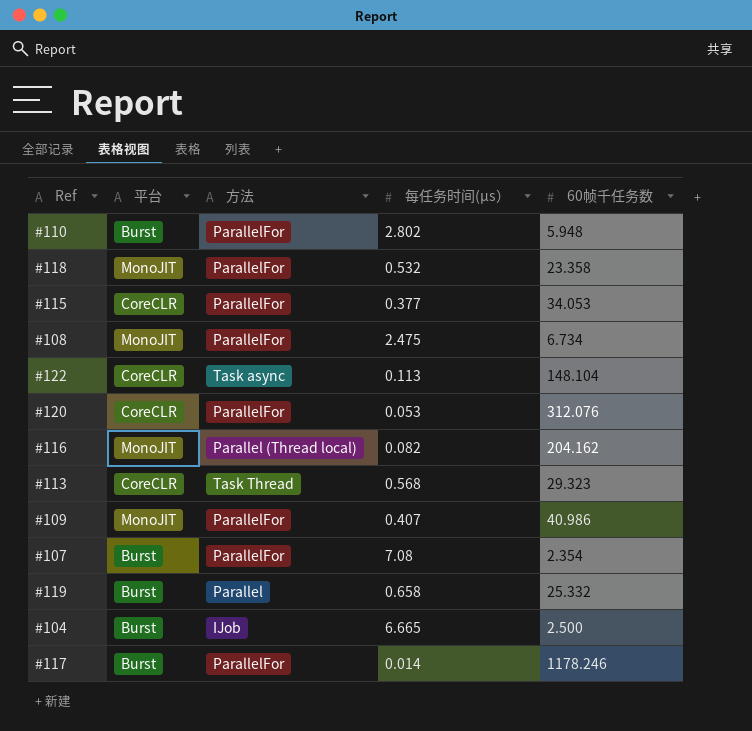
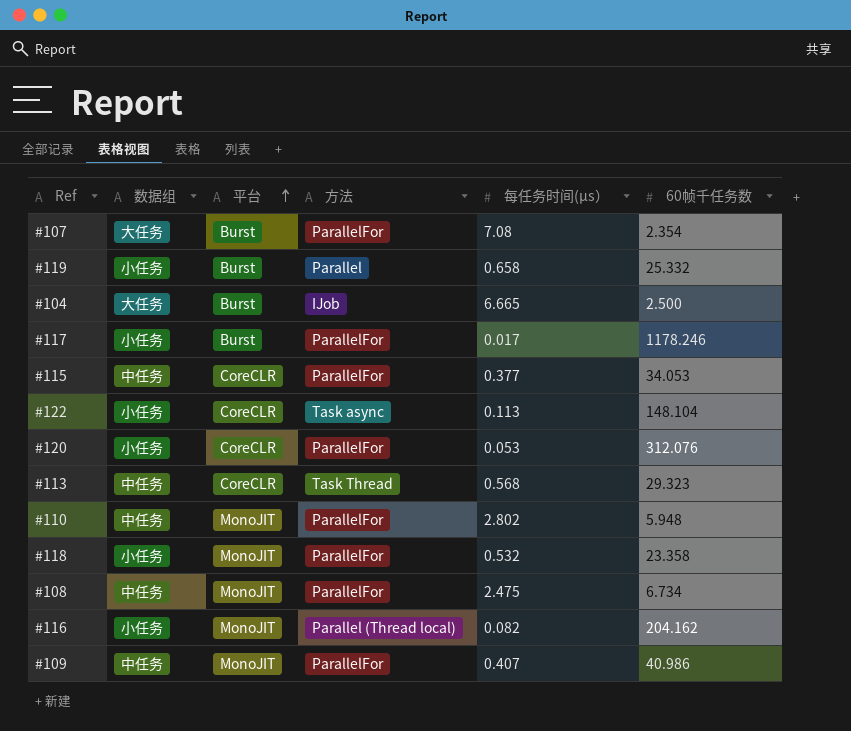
row order: none -> 平台 ascending
column 数据组 | position: none -> 2
#117 | 每任务时间(μs）: 0.014 -> 0.017
#110 | 平台: Burst -> MonoJIT

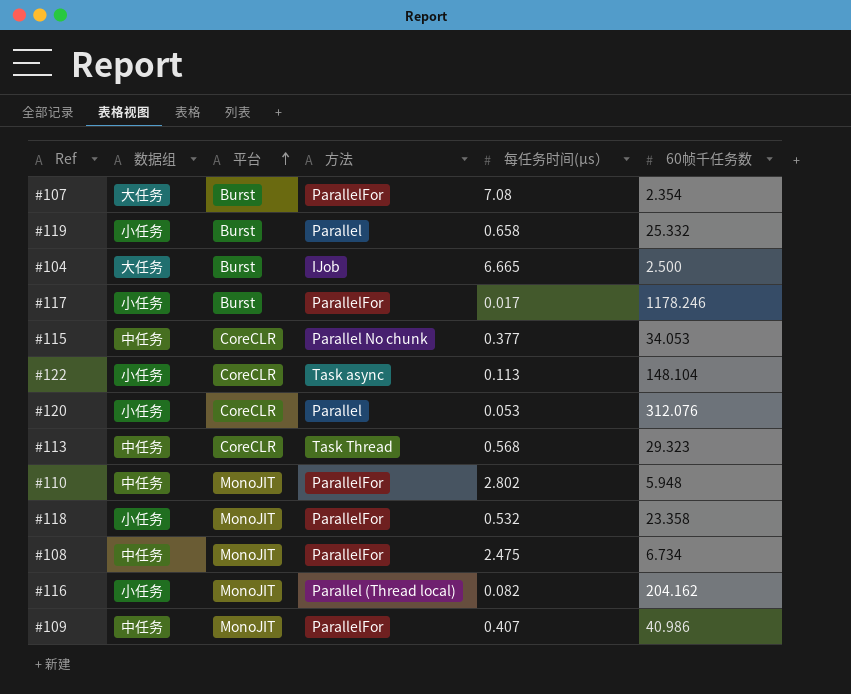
#115 | 方法: ParallelFor -> Parallel No chunk
#120 | 方法: ParallelFor -> Parallel

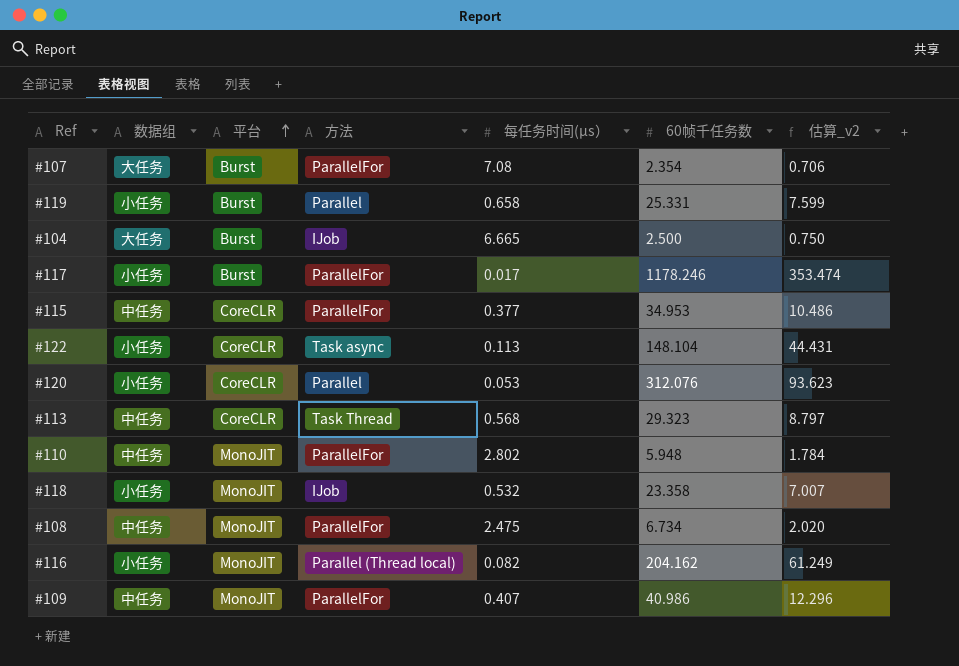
column 估算_v2 | formula: none -> [60帧千任务数] * 0.3
#119 | 60帧千任务数: 25.332 -> 25.331
#115 | 方法: Parallel No chunk -> ParallelFor
#115 | 60帧千任务数: 34.053 -> 34.953
#118 | 方法: ParallelFor -> IJob

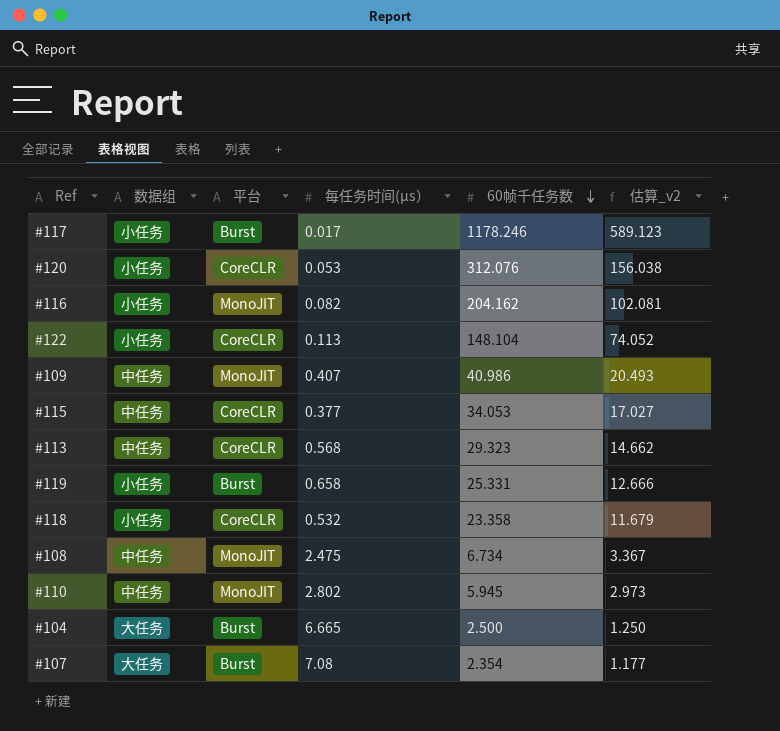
row order: 平台 ascending -> 60帧千任务数 descending
column 方法 | position: 4 -> none
column 估算_v2 | formula: [60帧千任务数] * 0.3 -> [60帧千任务数] * 0.5
#115 | 60帧千任务数: 34.953 -> 34.053
#118 | 平台: MonoJIT -> CoreCLR
#110 | 60帧千任务数: 5.948 -> 5.945

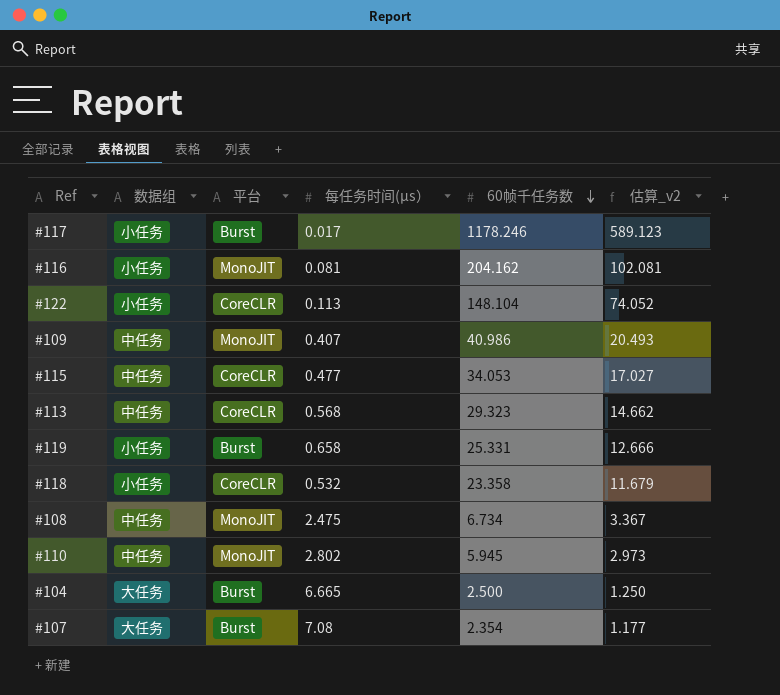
row #120: 小任务 | CoreCLR | 0.053 | 312.076 | 156.038 -> none
#116 | 每任务时间(μs）: 0.082 -> 0.081
#115 | 每任务时间(μs）: 0.377 -> 0.477

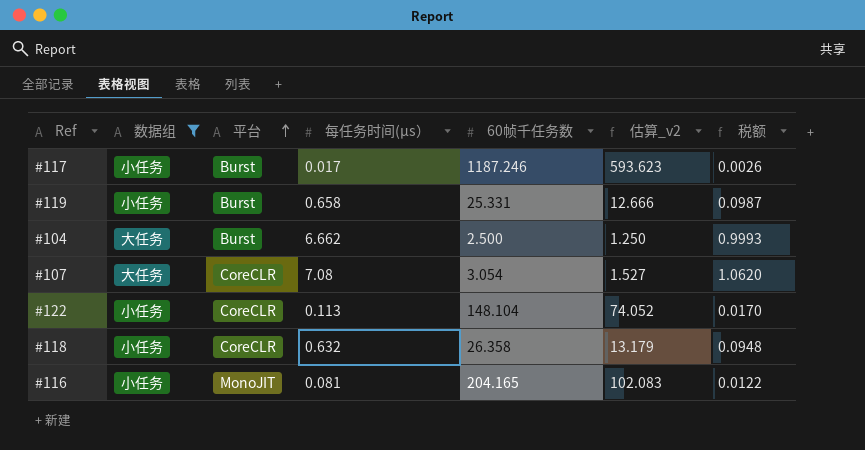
filter: none -> 数据组 != 中任务
row order: 60帧千任务数 descending -> 平台 ascending
column 税额 | formula: none -> [每任务时间(μs）] * 0.15
#117 | 60帧千任务数: 1178.246 -> 1187.246
#117 | 估算_v2: 589.123 -> 593.623
#104 | 每任务时间(μs）: 6.665 -> 6.662
#107 | 平台: Burst -> CoreCLR
#107 | 60帧千任务数: 2.354 -> 3.054
#107 | 估算_v2: 1.177 -> 1.527
#118 | 每任务时间(μs）: 0.532 -> 0.632
#118 | 60帧千任务数: 23.358 -> 26.358
#118 | 估算_v2: 11.679 -> 13.179
#116 | 60帧千任务数: 204.162 -> 204.165
#116 | 估算_v2: 102.081 -> 102.083

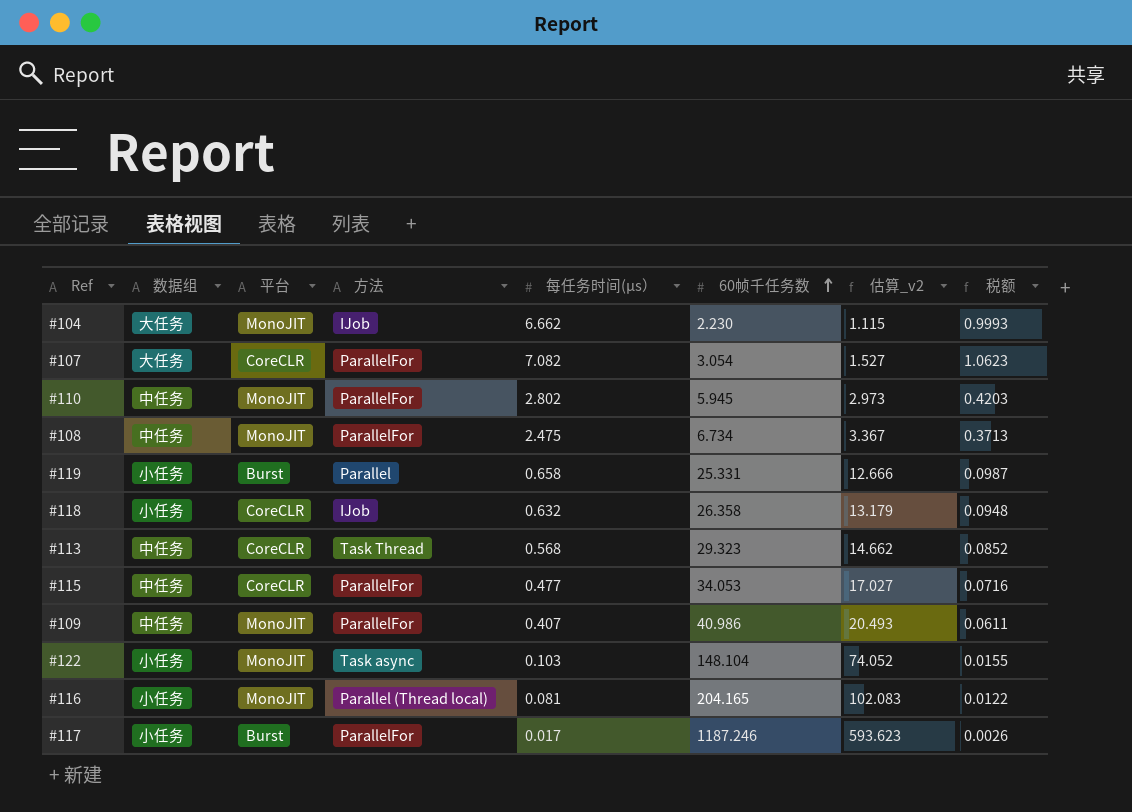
filter: 数据组 != 中任务 -> none
row order: 平台 ascending -> 60帧千任务数 ascending
column 方法 | position: none -> 4
#104 | 平台: Burst -> MonoJIT
#104 | 60帧千任务数: 2.500 -> 2.230
#104 | 估算_v2: 1.250 -> 1.115
#107 | 每任务时间(μs）: 7.08 -> 7.082
#107 | 税额: 1.0620 -> 1.0623
#122 | 平台: CoreCLR -> MonoJIT
#122 | 每任务时间(μs）: 0.113 -> 0.103
#122 | 税额: 0.0170 -> 0.0155

